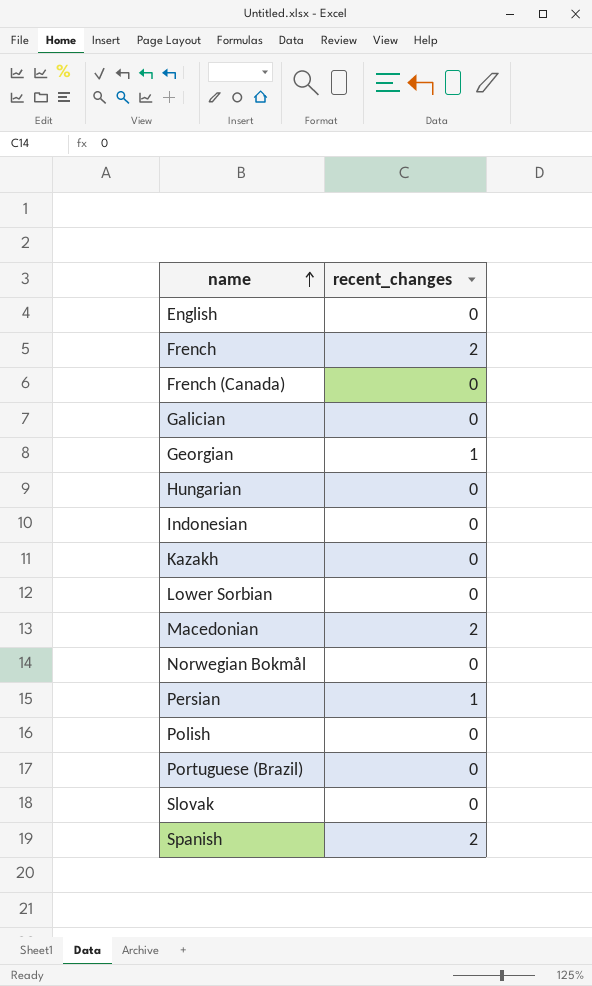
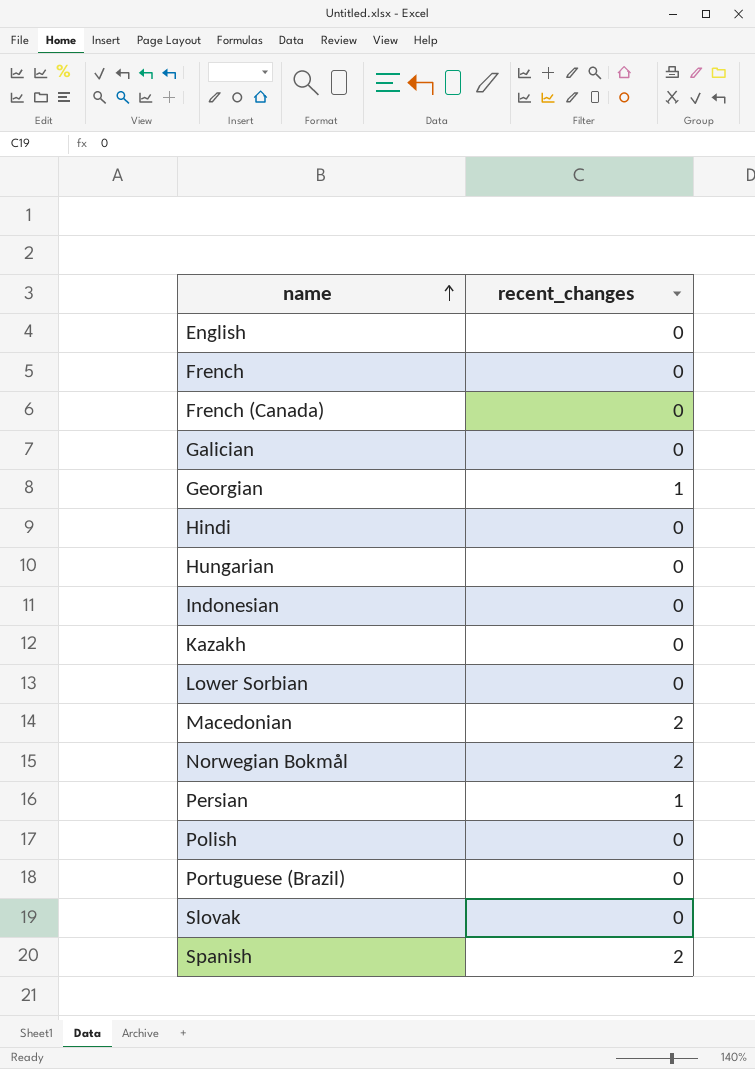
French | recent_changes: 2 -> 0
row Hindi: none -> 0
Norwegian Bokmål | recent_changes: 0 -> 2

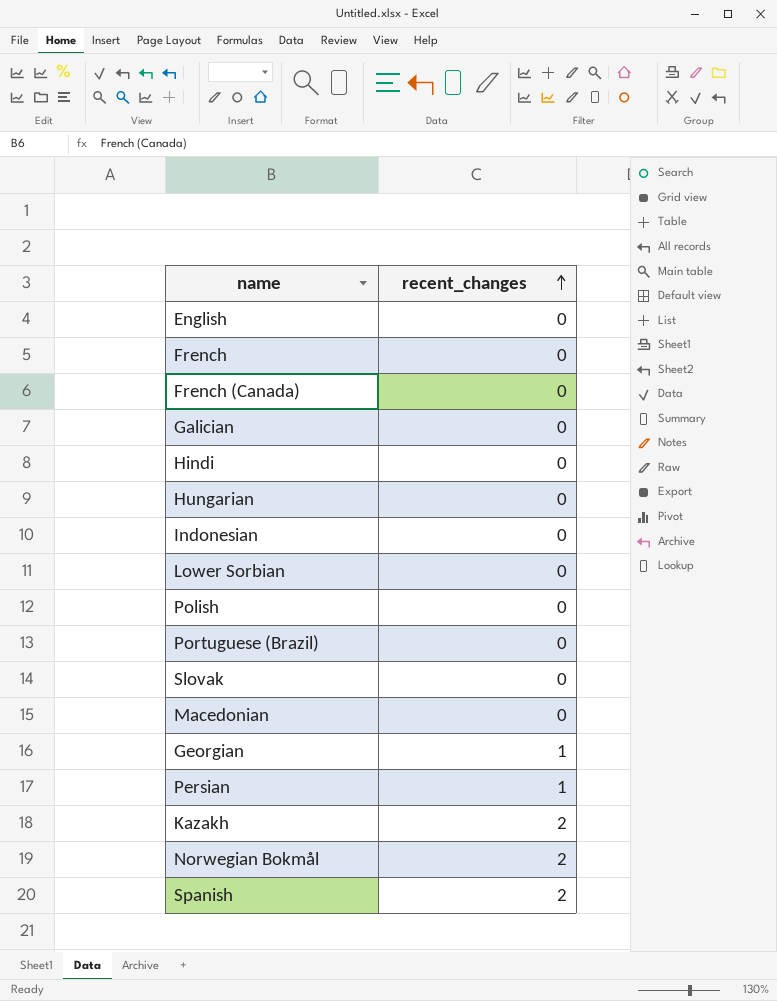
row order: name ascending -> recent_changes ascending
Macedonian | recent_changes: 2 -> 0
Kazakh | recent_changes: 0 -> 2

